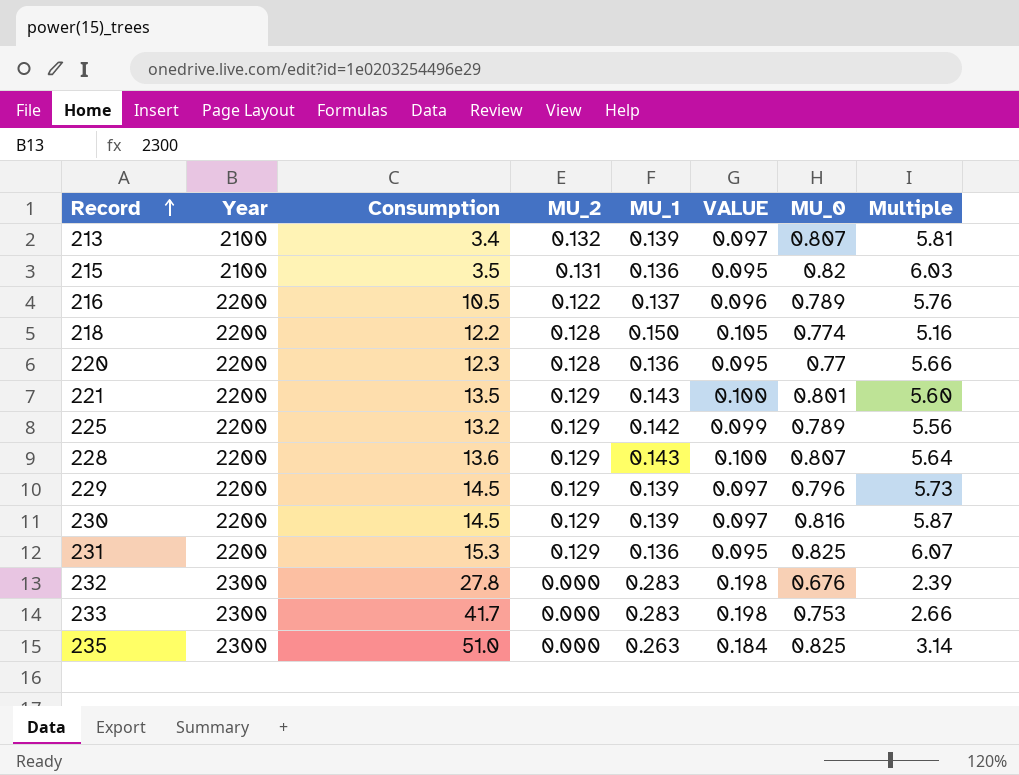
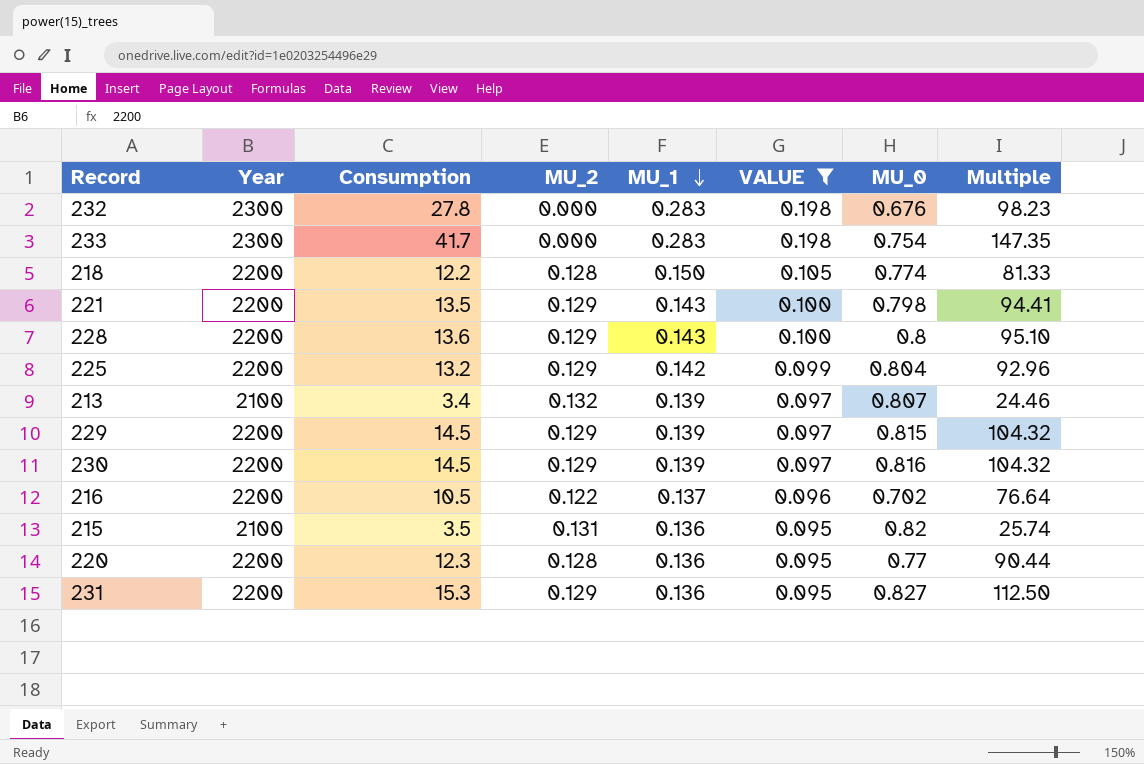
filter: none -> VALUE != 0.184
row order: Record ascending -> MU_1 descending
column Multiple | formula: [MU_0] / [MU_1] -> [Consumption] / [MU_1]
233 | MU_0: 0.753 -> 0.754
221 | MU_0: 0.801 -> 0.798
228 | MU_0: 0.807 -> 0.8
225 | MU_0: 0.789 -> 0.804
229 | MU_0: 0.796 -> 0.815
216 | MU_0: 0.789 -> 0.702
231 | MU_0: 0.825 -> 0.827

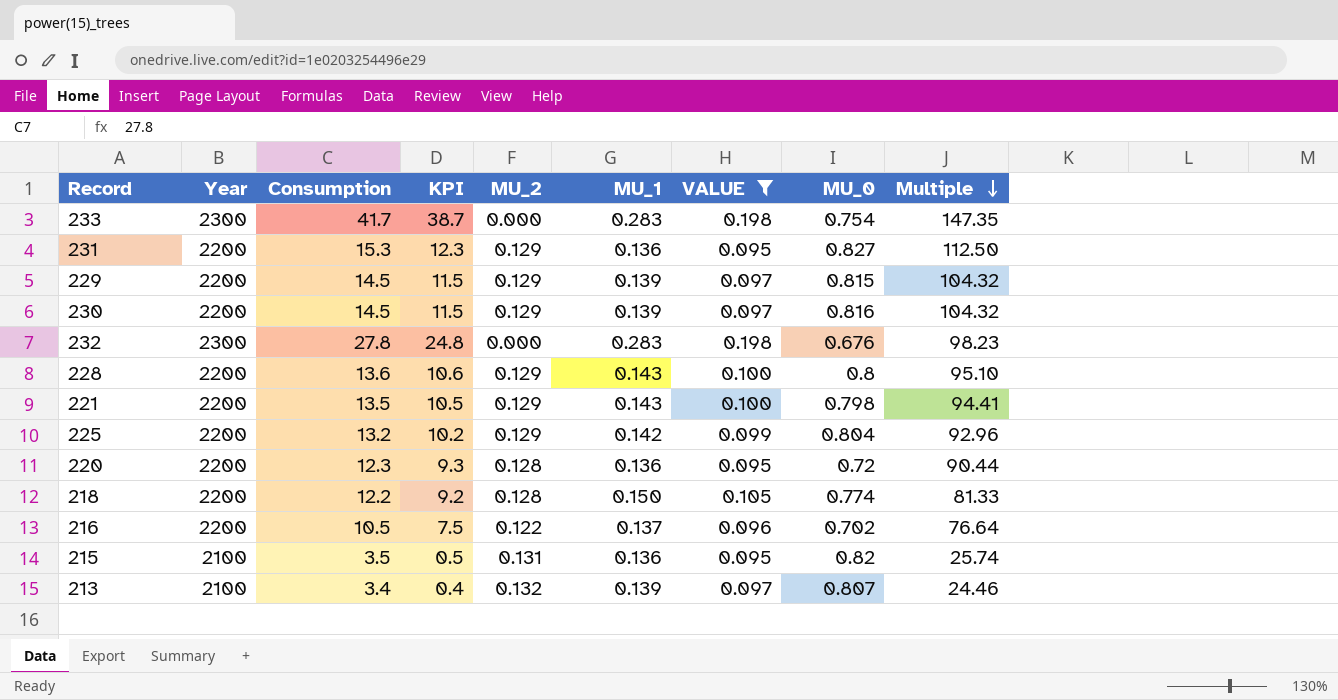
row order: MU_1 descending -> Multiple descending
column KPI | formula: none -> [Consumption] - 3
220 | MU_0: 0.77 -> 0.72

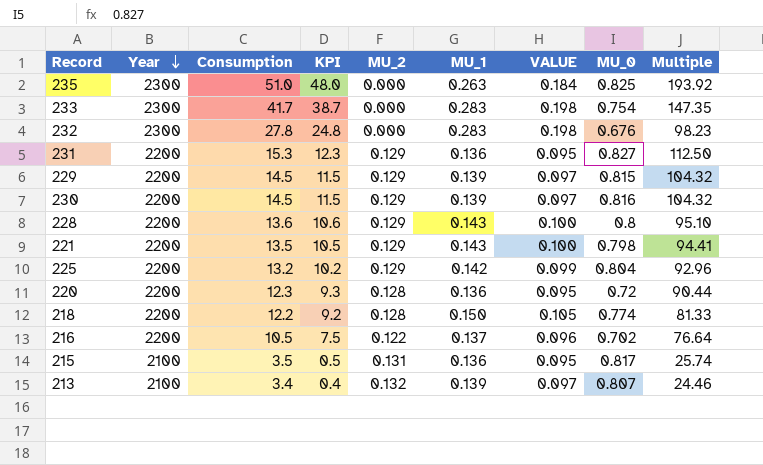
filter: VALUE != 0.184 -> none
row order: Multiple descending -> Year descending
215 | MU_0: 0.82 -> 0.817

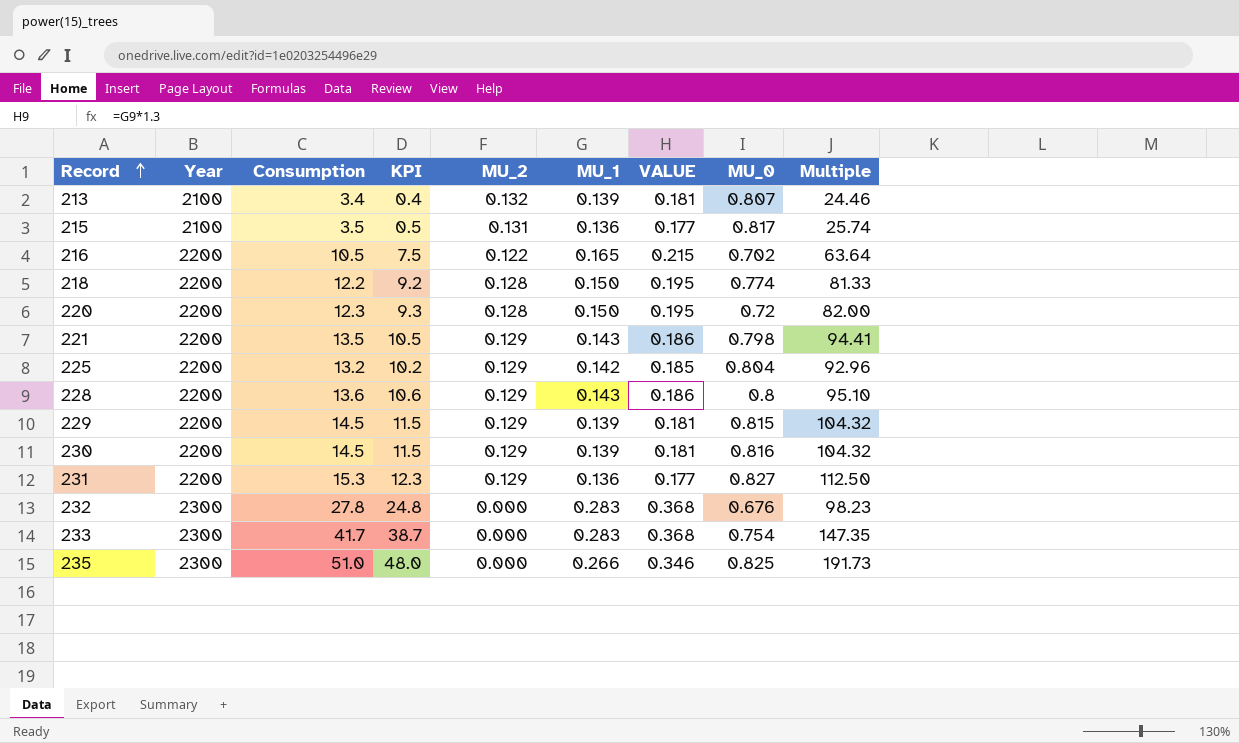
row order: Year descending -> Record ascending
column VALUE | formula: [MU_1] * 0.7 -> [MU_1] * 1.3
216 | MU_1: 0.137 -> 0.165
216 | Multiple: 76.64 -> 63.64
220 | MU_1: 0.136 -> 0.150
220 | Multiple: 90.44 -> 82.00
235 | MU_1: 0.263 -> 0.266
235 | Multiple: 193.92 -> 191.73

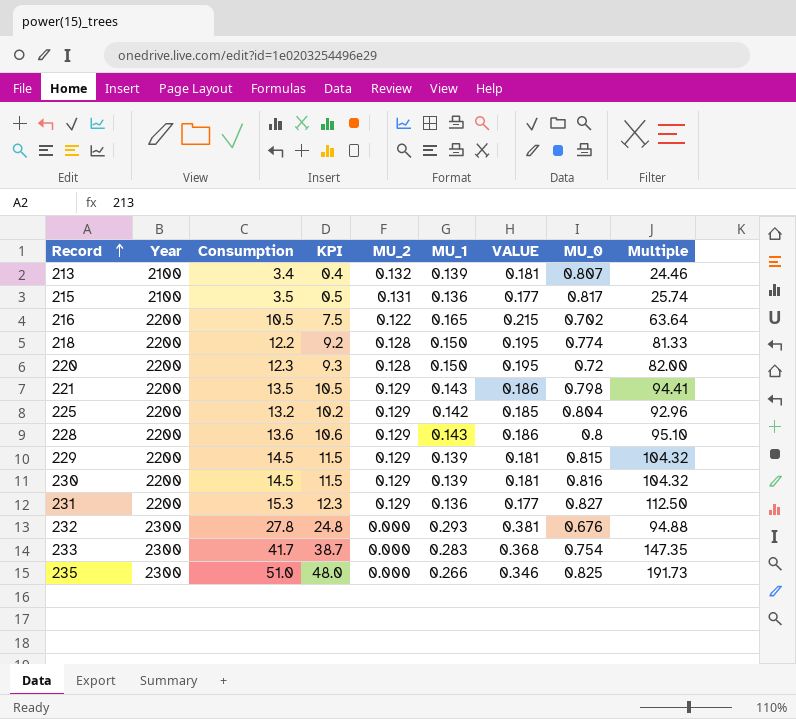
232 | MU_1: 0.283 -> 0.293
232 | VALUE: 0.368 -> 0.381
232 | Multiple: 98.23 -> 94.88

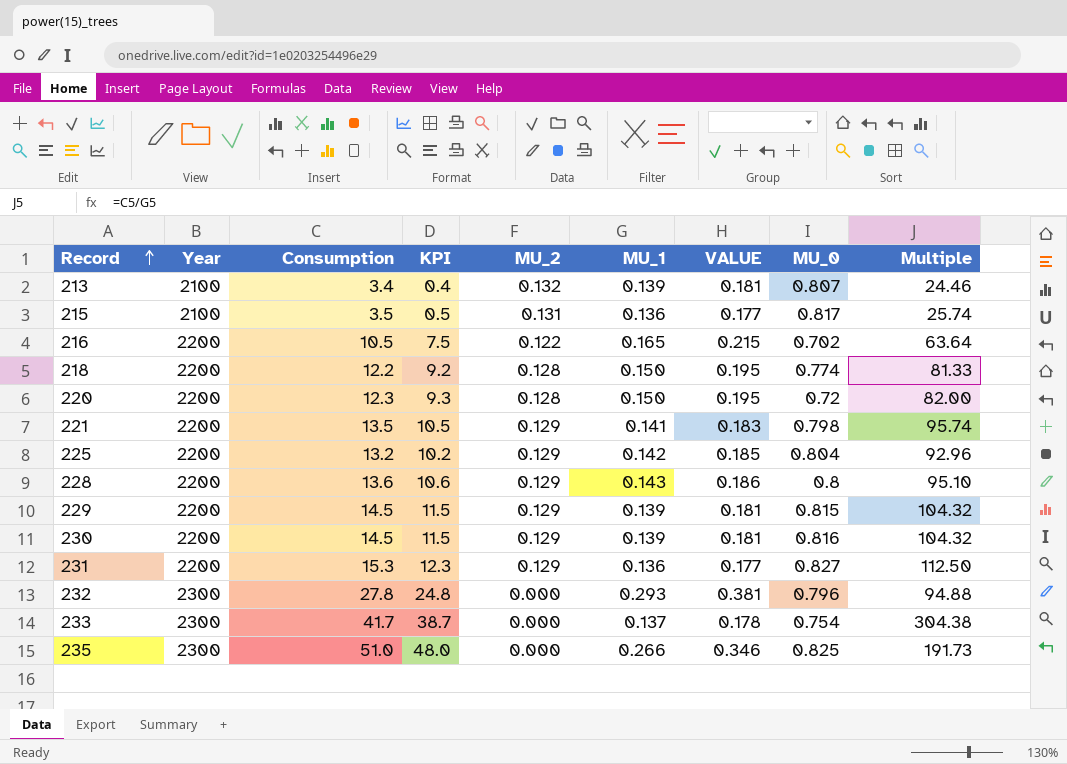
221 | MU_1: 0.143 -> 0.141
221 | VALUE: 0.186 -> 0.183
221 | Multiple: 94.41 -> 95.74
232 | MU_0: 0.676 -> 0.796
233 | MU_1: 0.283 -> 0.137
233 | VALUE: 0.368 -> 0.178
233 | Multiple: 147.35 -> 304.38

